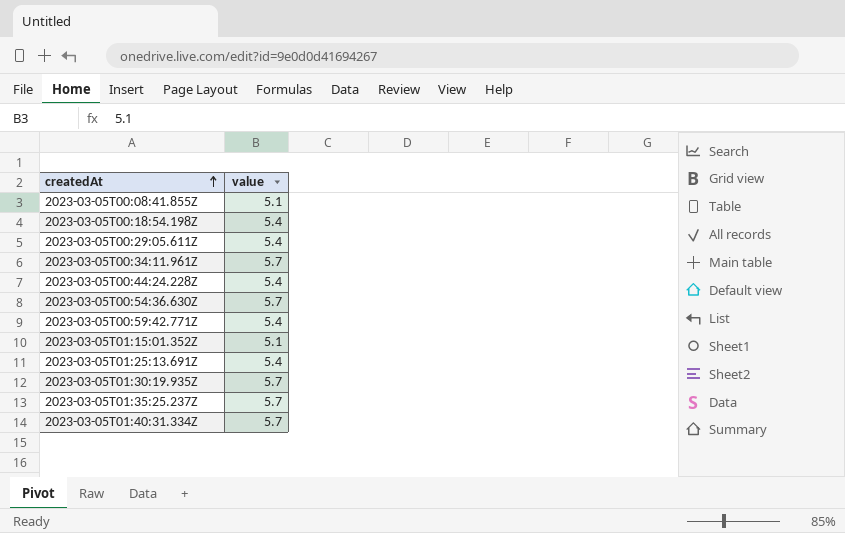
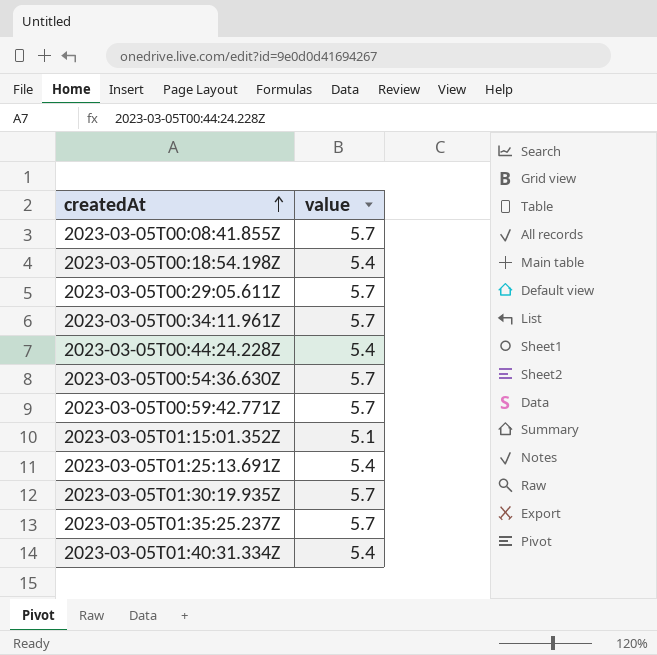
2023-03-05T00:08:41.855Z | value: 5.1 -> 5.7
2023-03-05T00:29:05.611Z | value: 5.4 -> 5.7
2023-03-05T00:59:42.771Z | value: 5.4 -> 5.7
2023-03-05T01:40:31.334Z | value: 5.7 -> 5.4

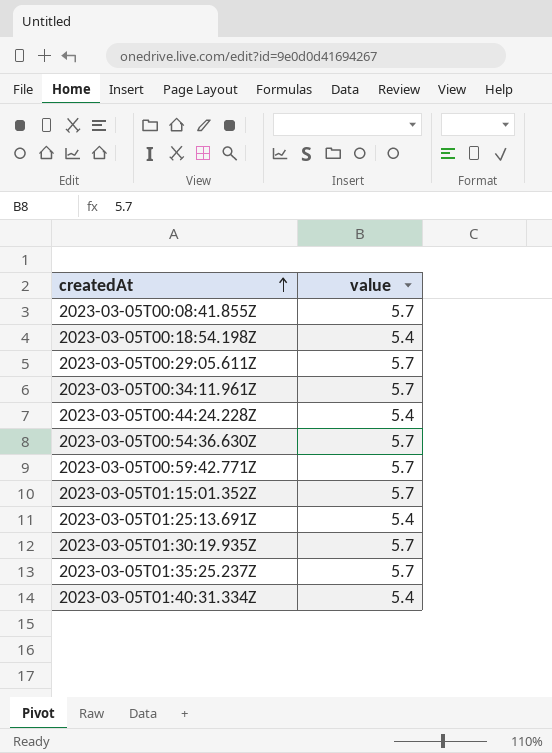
2023-03-05T01:15:01.352Z | value: 5.1 -> 5.7

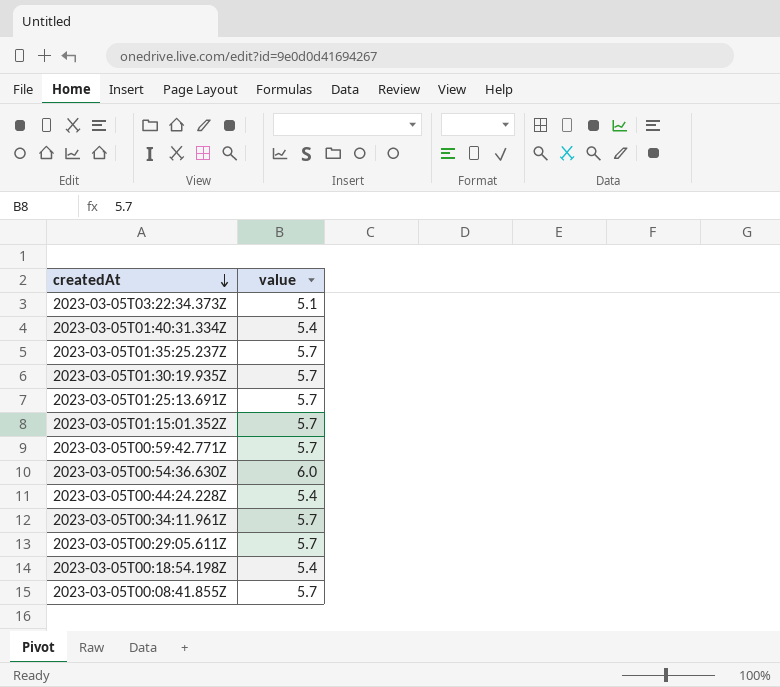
row order: createdAt ascending -> createdAt descending
row 2023-03-05T03:22:34.373Z: none -> 5.1
2023-03-05T01:25:13.691Z | value: 5.4 -> 5.7
2023-03-05T00:54:36.630Z | value: 5.7 -> 6.0

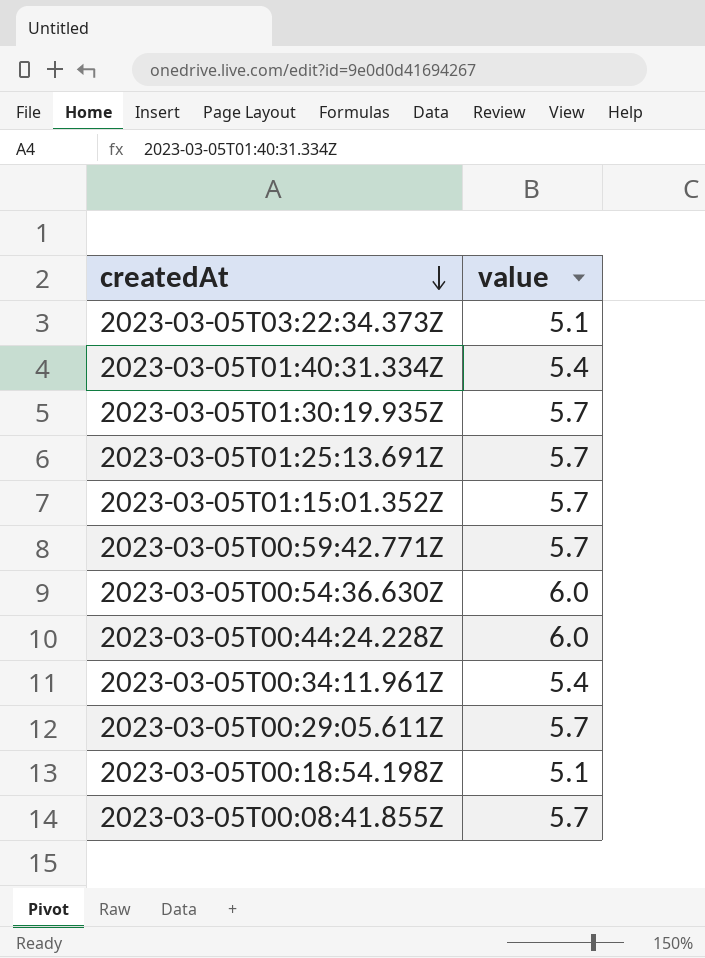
row 2023-03-05T01:35:25.237Z: 5.7 -> none
2023-03-05T00:44:24.228Z | value: 5.4 -> 6.0
2023-03-05T00:34:11.961Z | value: 5.7 -> 5.4
2023-03-05T00:18:54.198Z | value: 5.4 -> 5.1

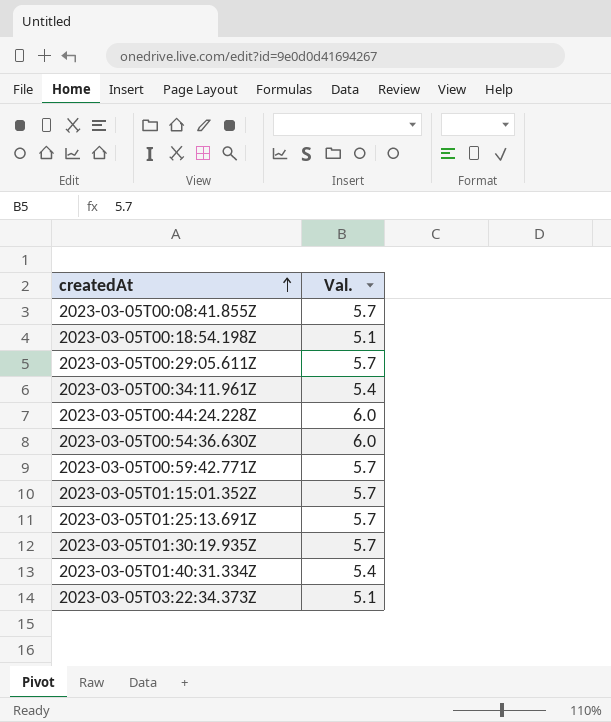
row order: createdAt descending -> createdAt ascending
column name: value -> Val.

